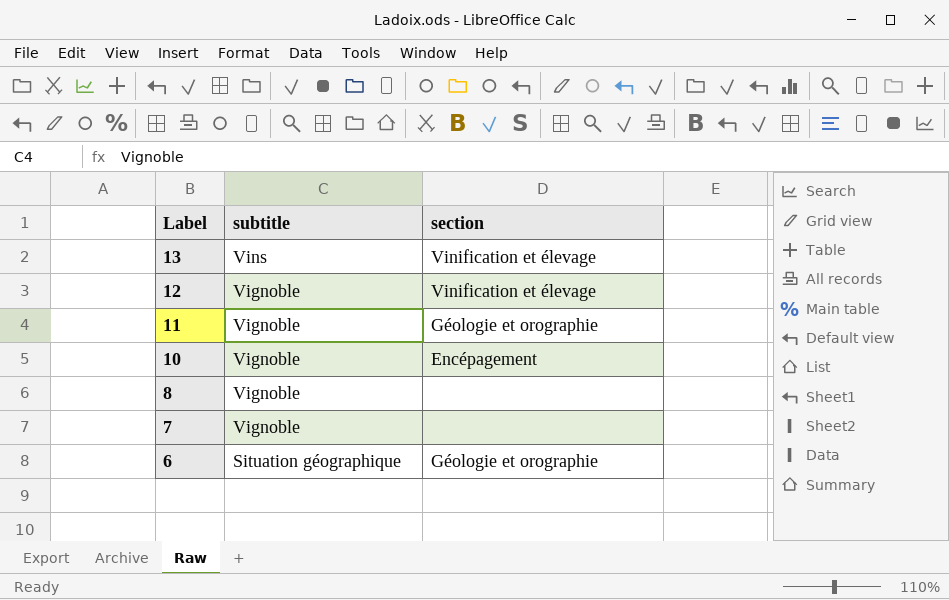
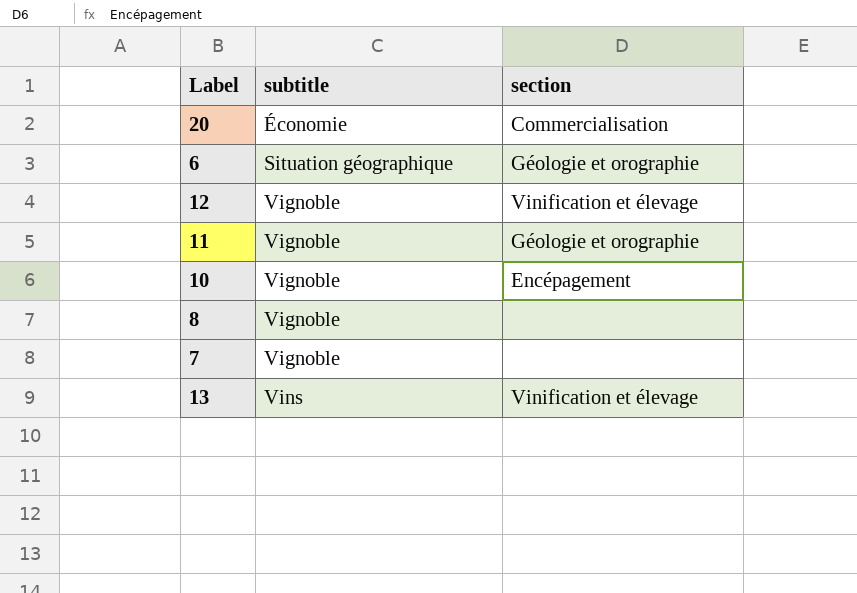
row order: Label descending -> subtitle ascending
row 20: none -> Économie | Commercialisation

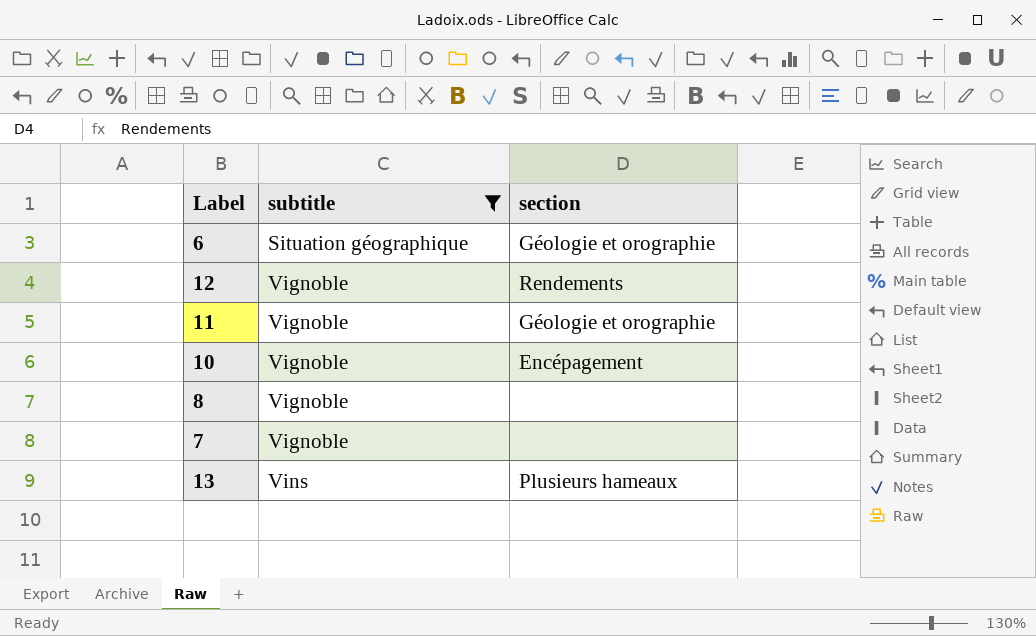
filter: none -> subtitle != Économie
12 | section: Vinification et élevage -> Rendements
13 | section: Vinification et élevage -> Plusieurs hameaux

